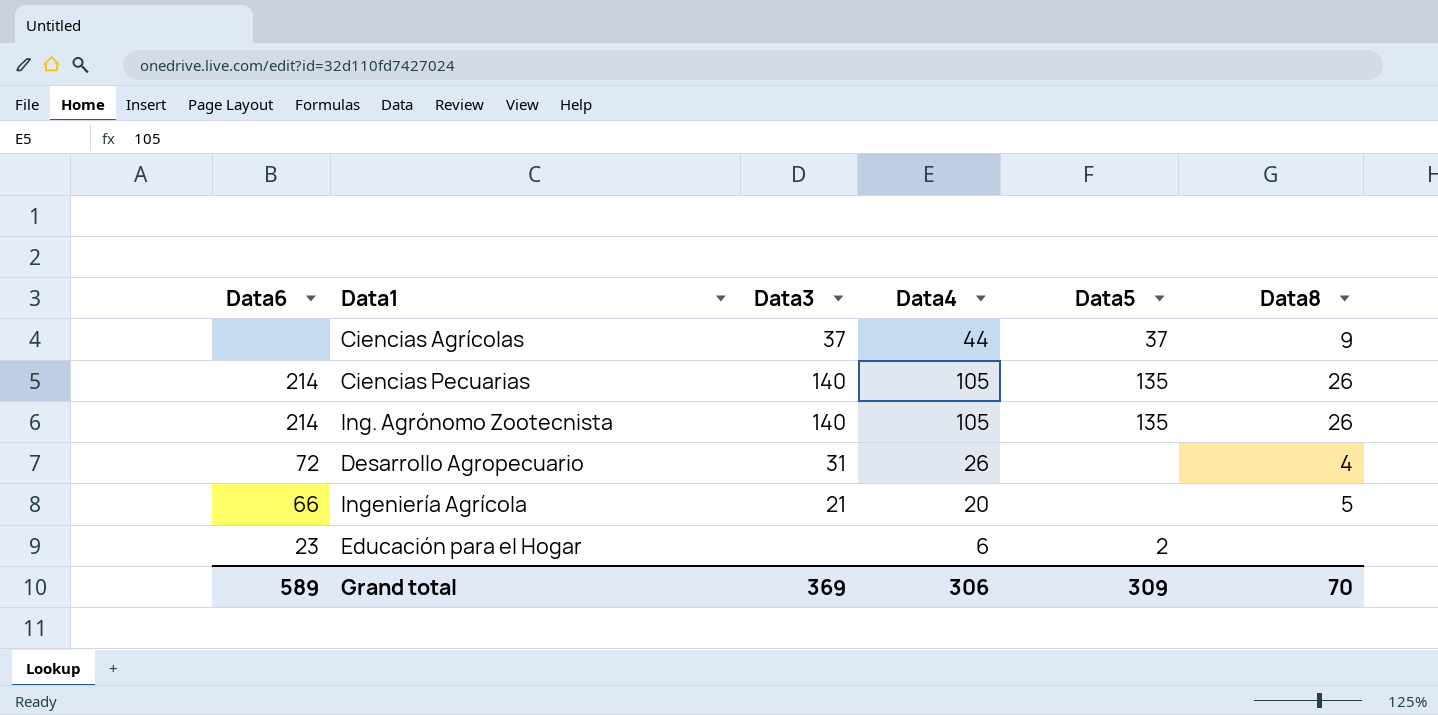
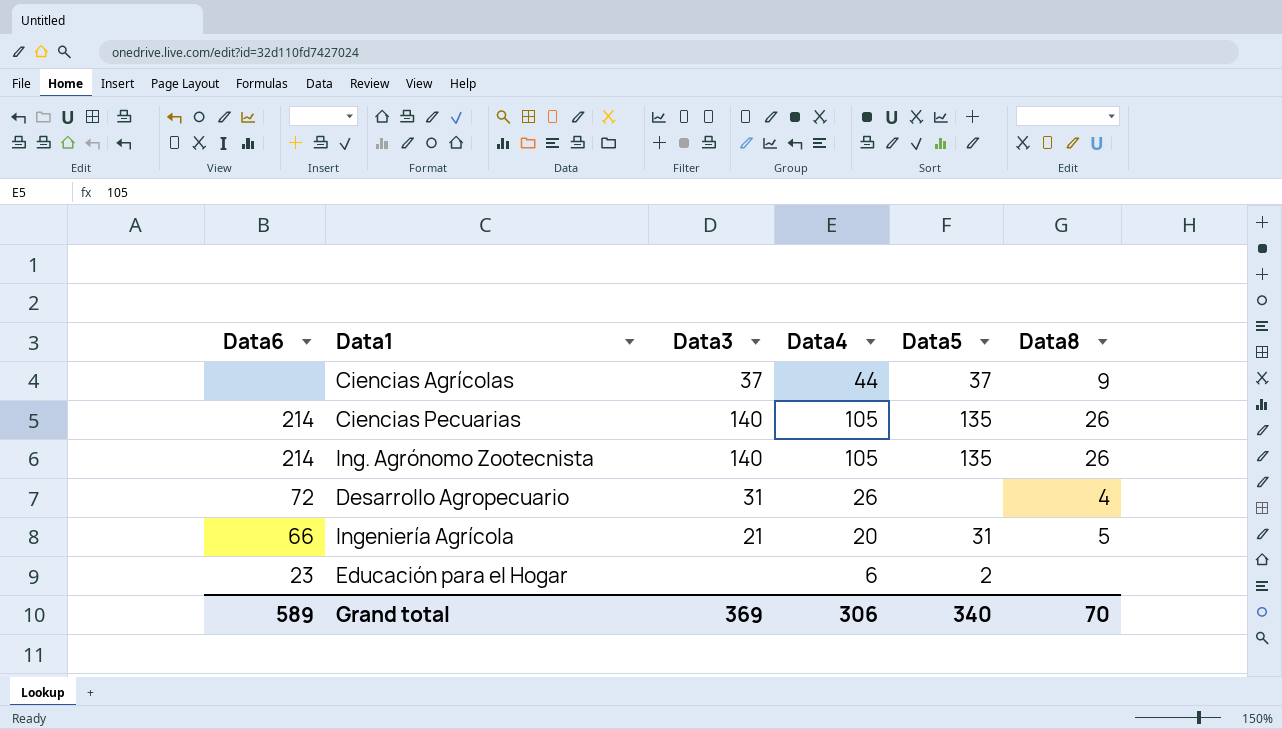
Ingeniería Agrícola | Data5: none -> 31
Grand total | Data5: 309 -> 340

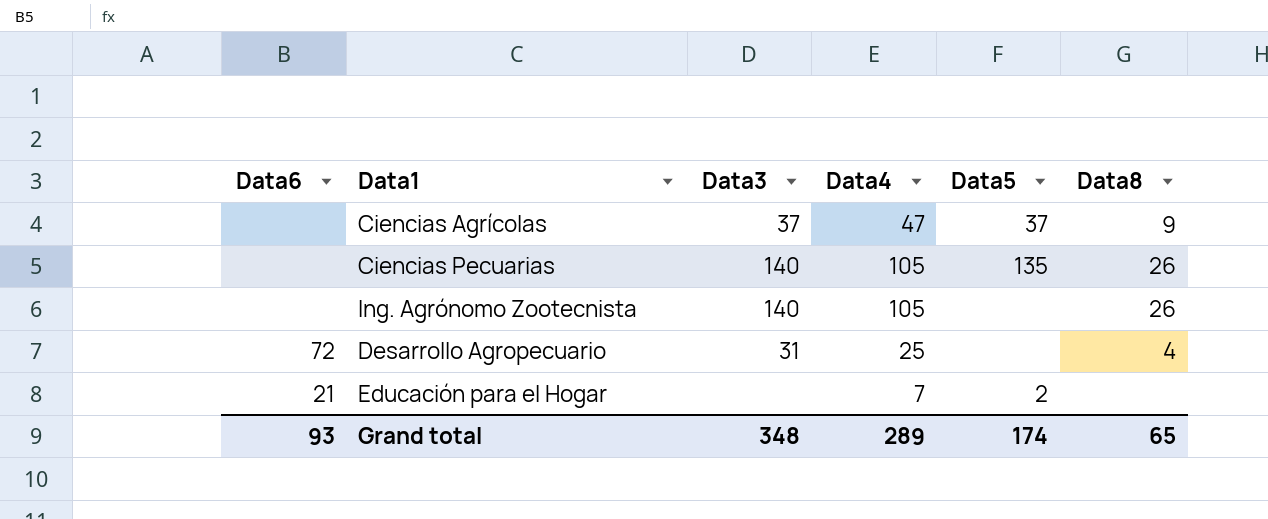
row Ingeniería Agrícola: 66 | 21 | 20 | 31 | 5 -> none
Ciencias Agrícolas | Data4: 44 -> 47
Ciencias Pecuarias | Data6: 214 -> none
Ing. Agrónomo Zootecnista | Data6: 214 -> none
Ing. Agrónomo Zootecnista | Data5: 135 -> none
Desarrollo Agropecuario | Data4: 26 -> 25
Educación para el Hogar | Data6: 23 -> 21
Educación para el Hogar | Data4: 6 -> 7
Grand total | Data6: 589 -> 93
Grand total | Data3: 369 -> 348
Grand total | Data4: 306 -> 289
Grand total | Data5: 340 -> 174
Grand total | Data8: 70 -> 65

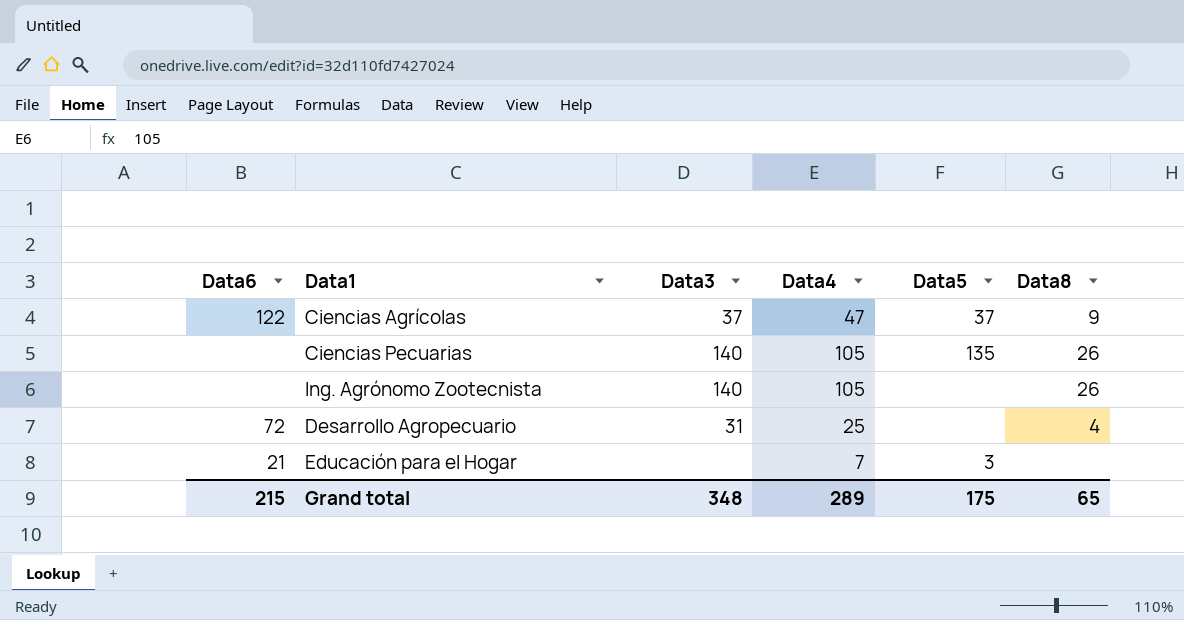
Ciencias Agrícolas | Data6: none -> 122
Educación para el Hogar | Data5: 2 -> 3
Grand total | Data6: 93 -> 215
Grand total | Data5: 174 -> 175

